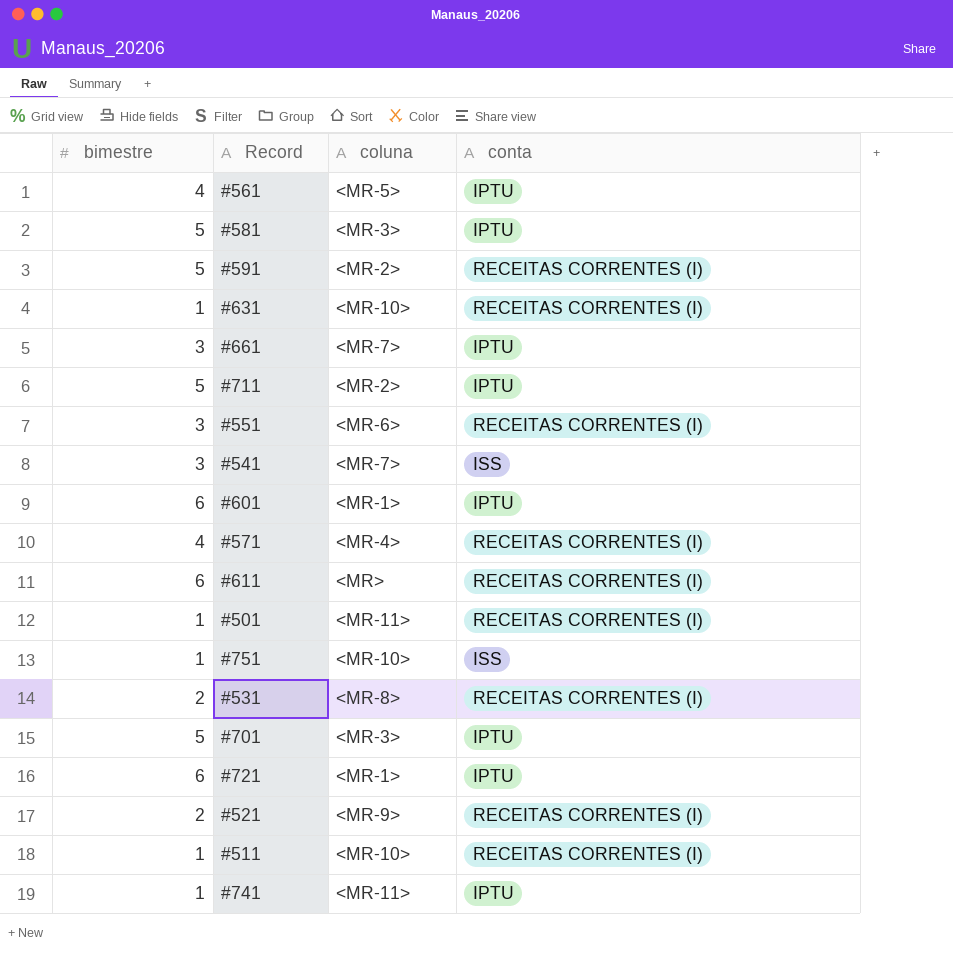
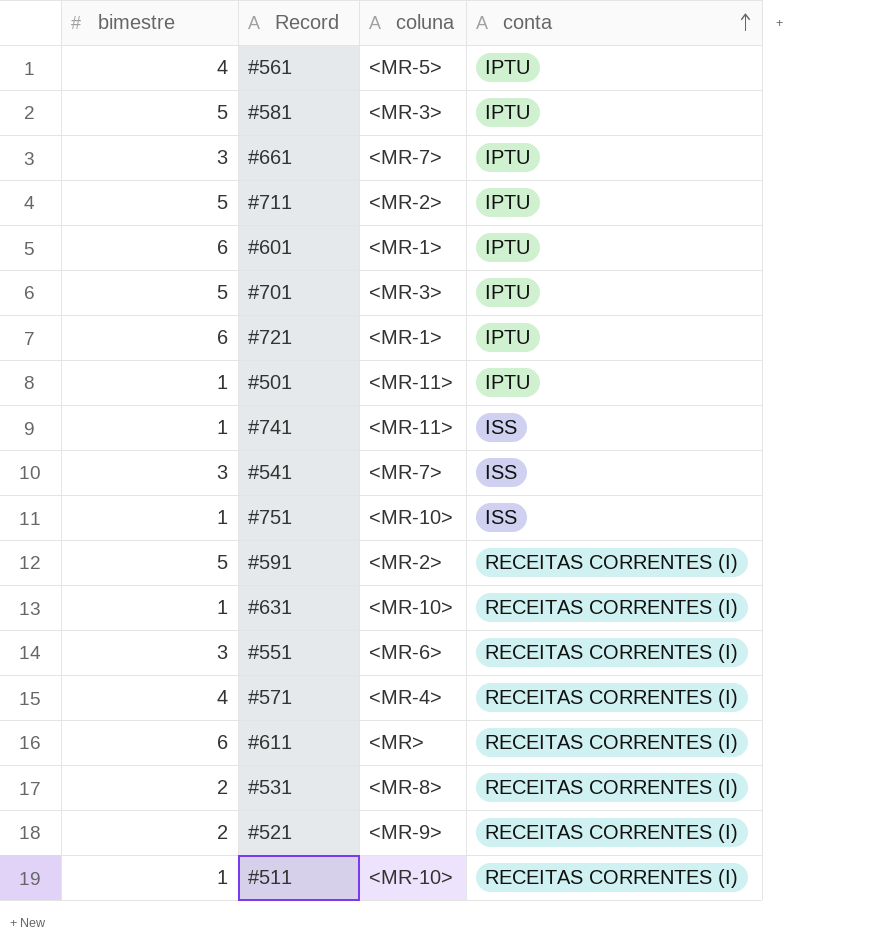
row order: none -> conta ascending
#501 | conta: RECEITAS CORRENTES (I) -> IPTU
#741 | conta: IPTU -> ISS

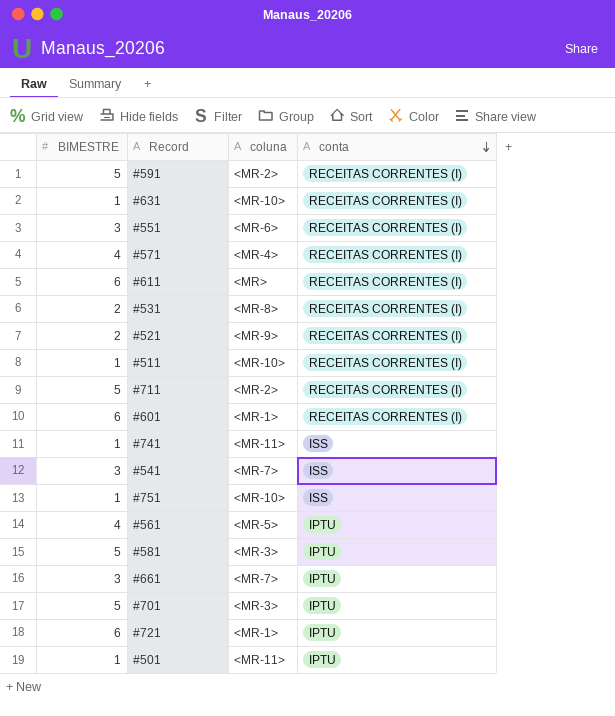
row order: conta ascending -> conta descending
column name: bimestre -> BIMESTRE
#711 | conta: IPTU -> RECEITAS CORRENTES (I)
#601 | conta: IPTU -> RECEITAS CORRENTES (I)

